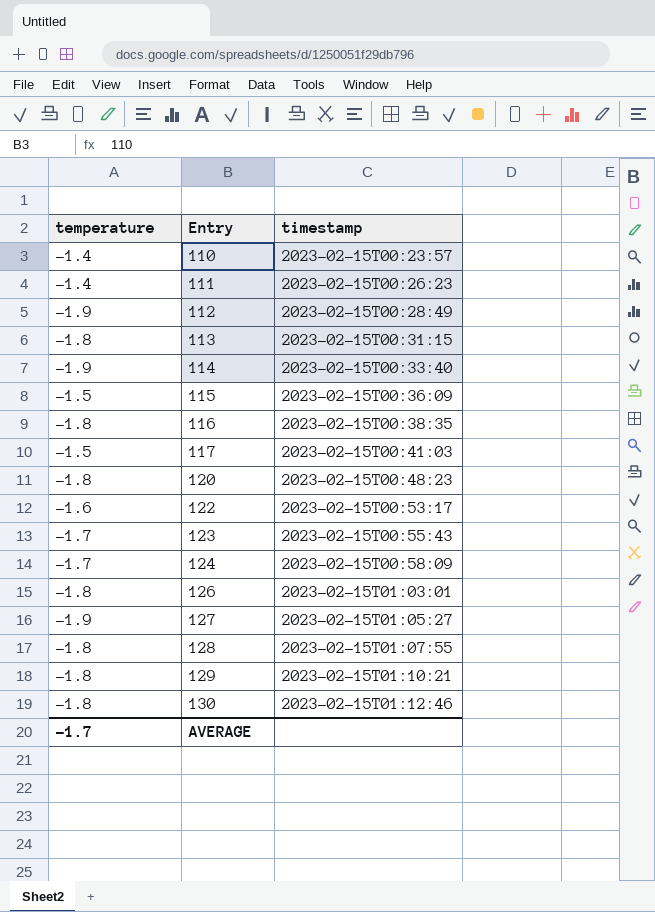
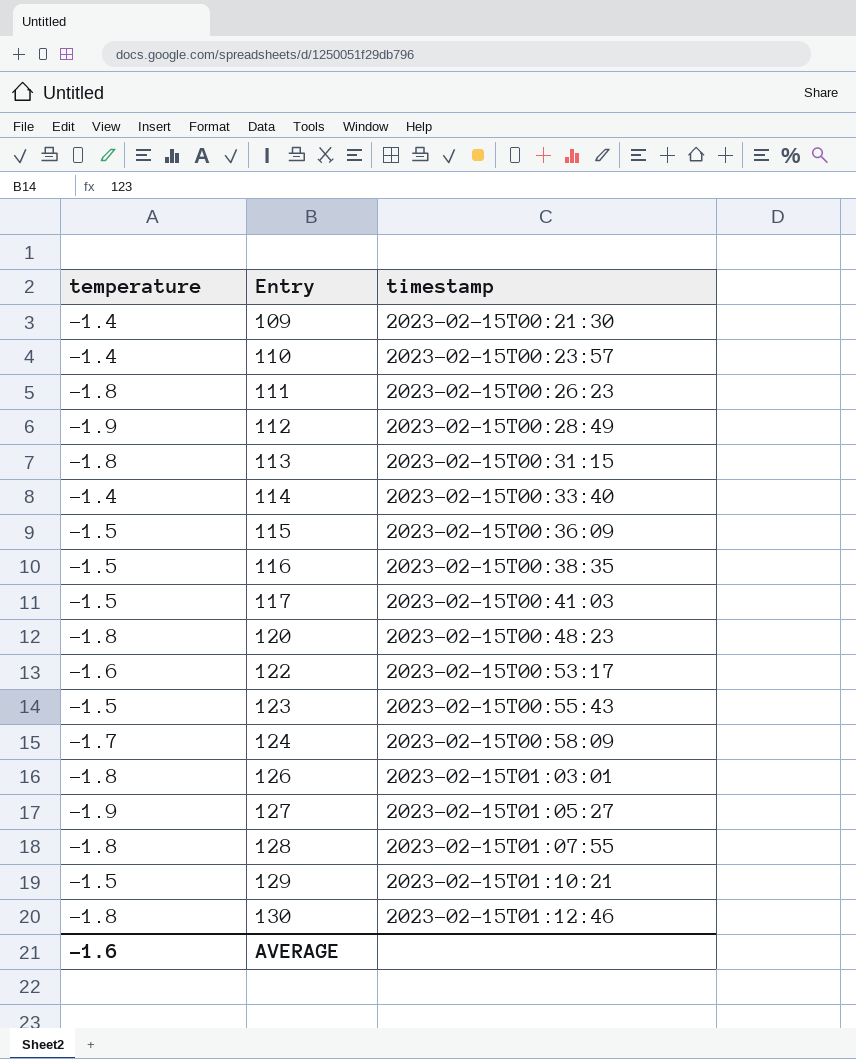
row 109: none -> -1.4 | 2023-02-15T00:21:30
111 | temperature: -1.4 -> -1.8
114 | temperature: -1.9 -> -1.4
116 | temperature: -1.8 -> -1.5
123 | temperature: -1.7 -> -1.5
129 | temperature: -1.8 -> -1.5
AVERAGE | temperature: -1.7 -> -1.6

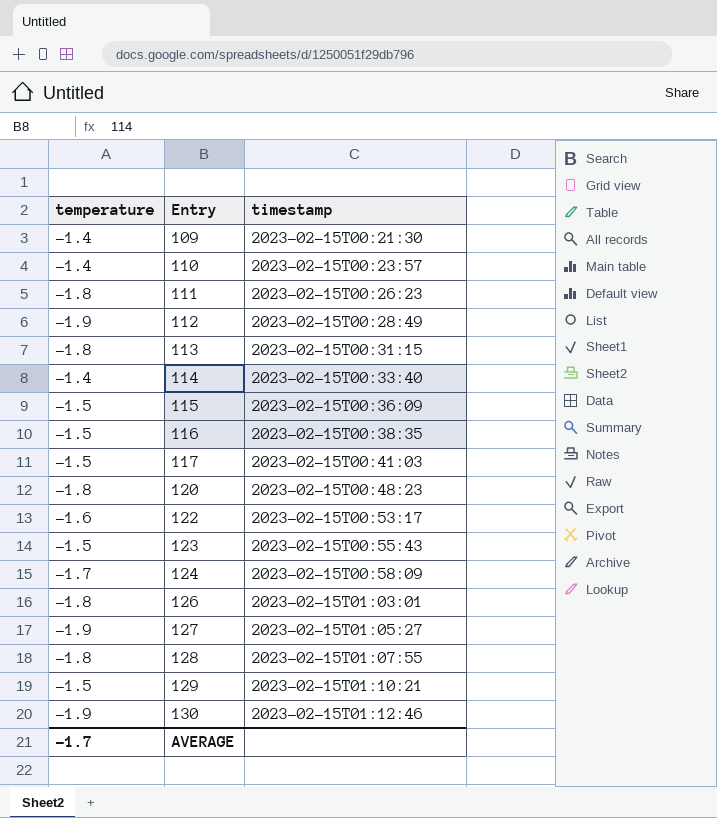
130 | temperature: -1.8 -> -1.9
AVERAGE | temperature: -1.6 -> -1.7

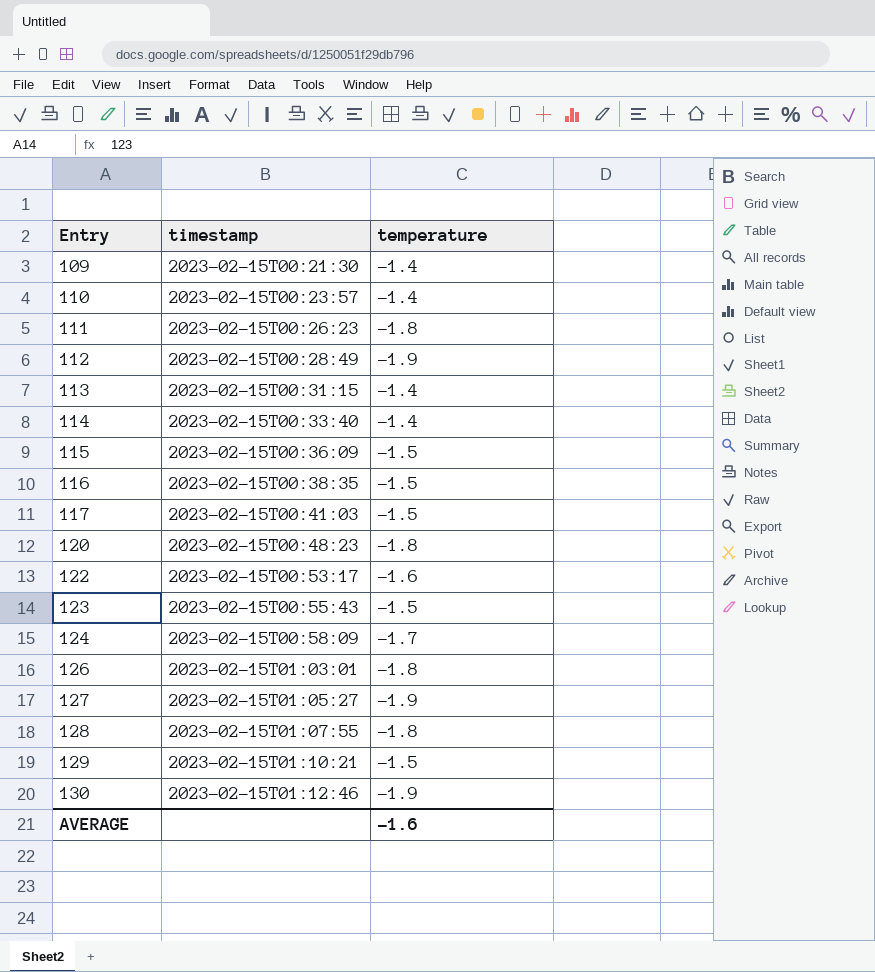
column temperature | position: 1 -> 3
113 | temperature: -1.8 -> -1.4
AVERAGE | temperature: -1.7 -> -1.6

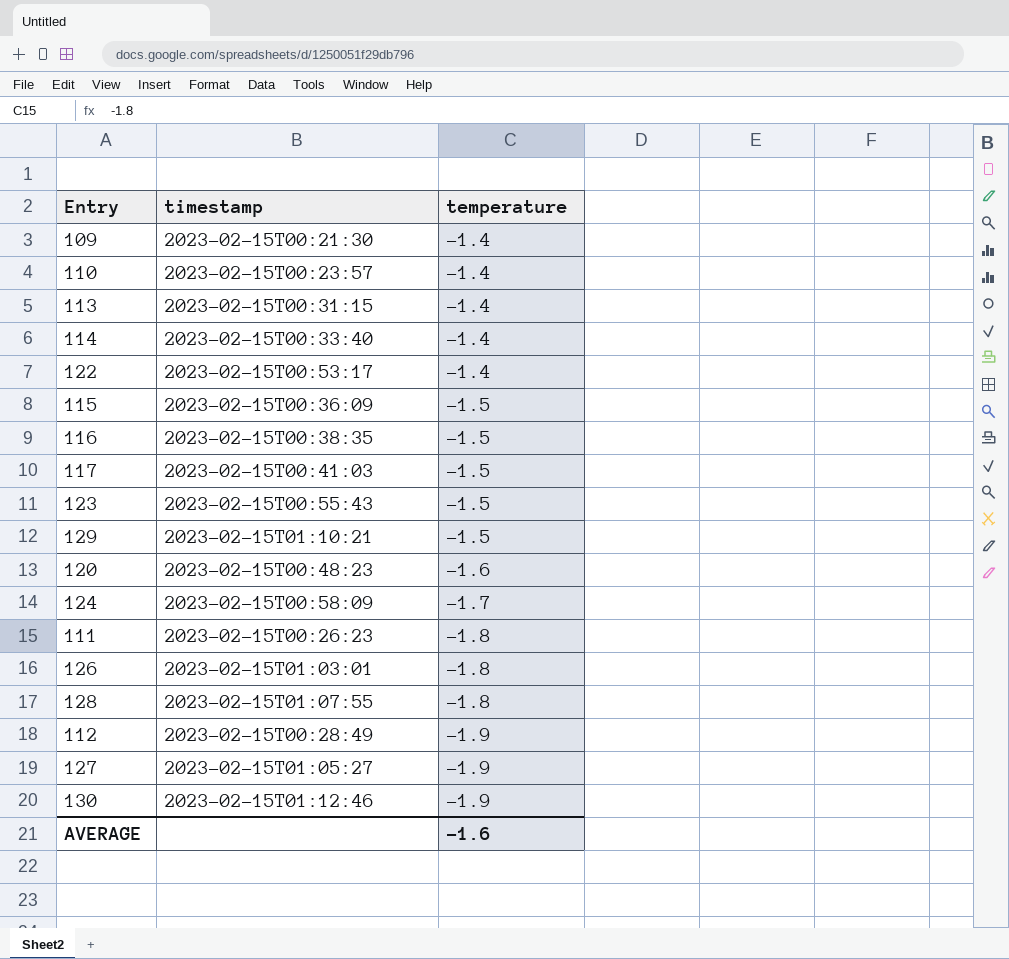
row order: Entry ascending -> temperature descending
122 | temperature: -1.6 -> -1.4
120 | temperature: -1.8 -> -1.6

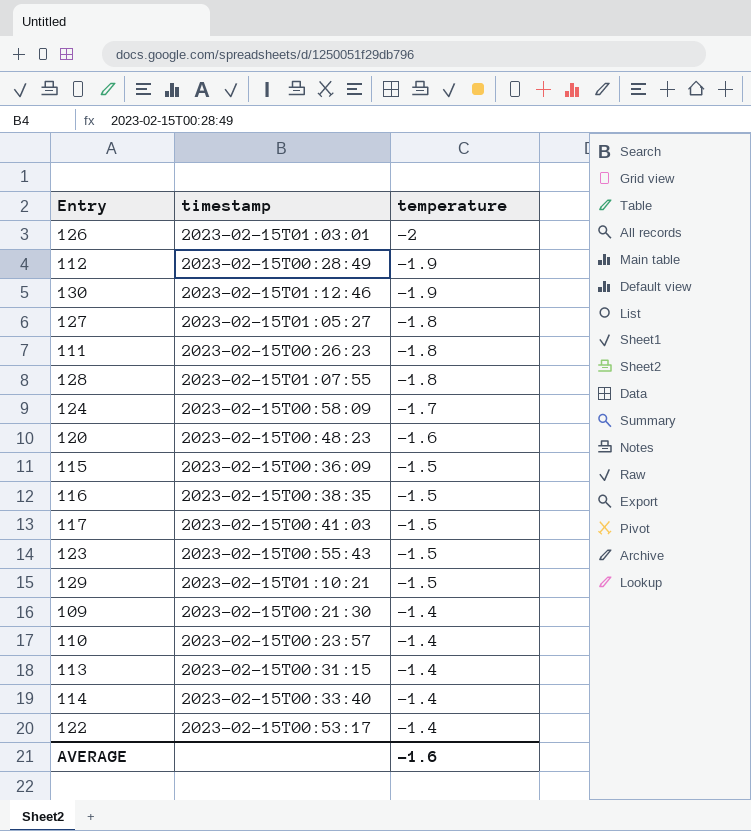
row order: temperature descending -> temperature ascending
126 | temperature: -1.8 -> -2
127 | temperature: -1.9 -> -1.8

